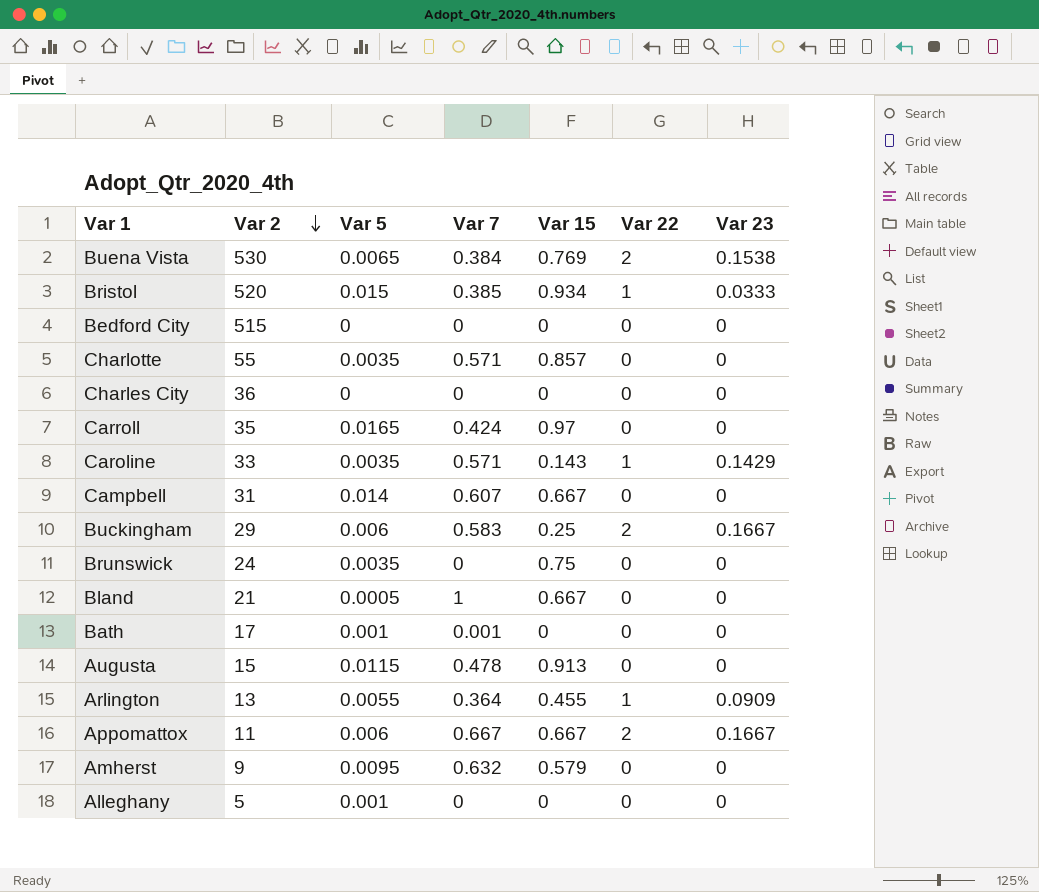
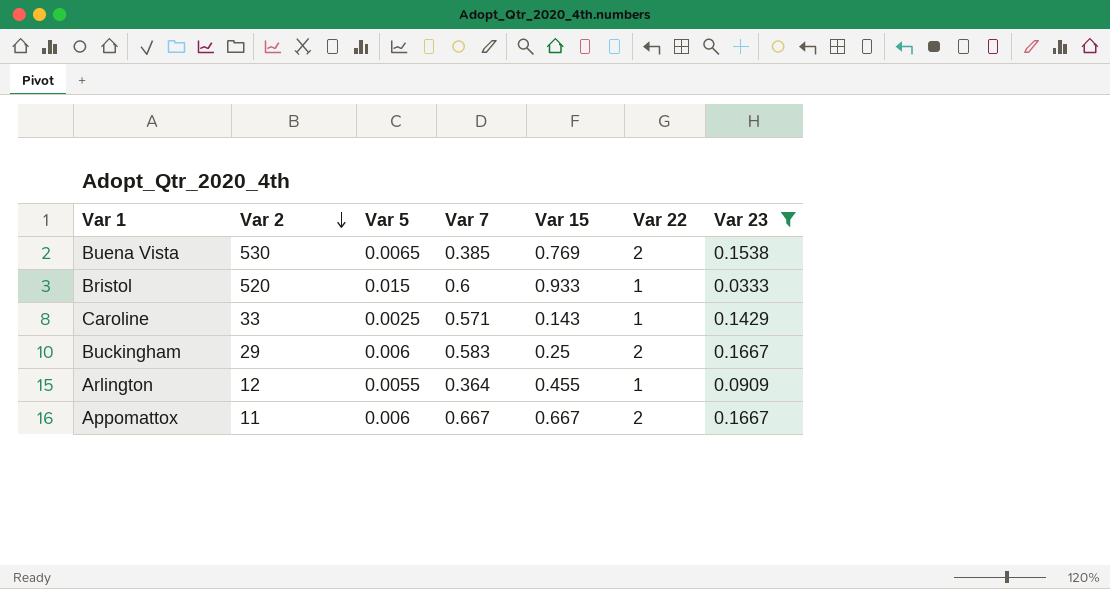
filter: none -> Var 23 != 0
Buena Vista | Var 7: 0.384 -> 0.385
Bristol | Var 7: 0.385 -> 0.6
Bristol | Var 15: 0.934 -> 0.933
Caroline | Var 5: 0.0035 -> 0.0025
Arlington | Var 2: 13 -> 12

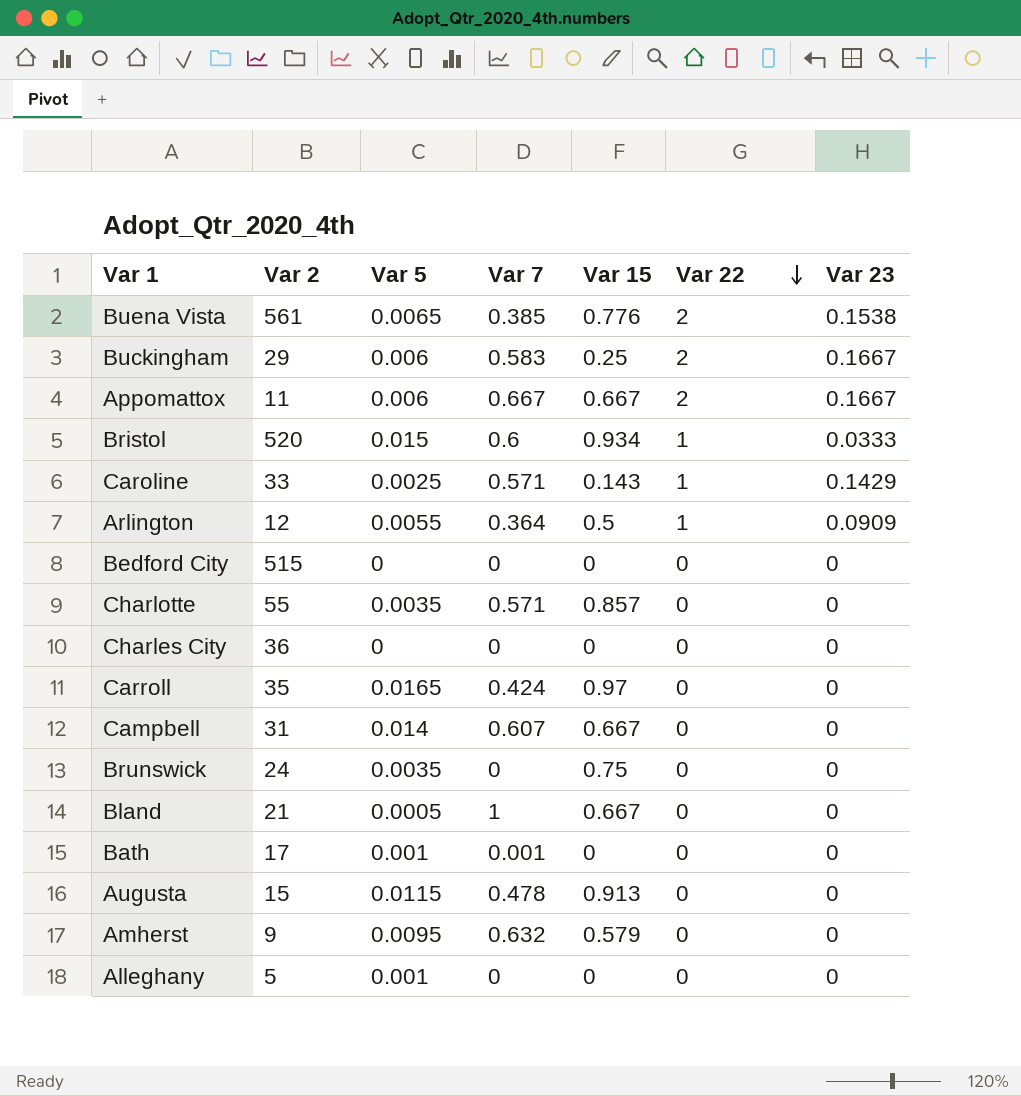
filter: Var 23 != 0 -> none
row order: Var 2 descending -> Var 22 descending
Buena Vista | Var 2: 530 -> 561
Buena Vista | Var 15: 0.769 -> 0.776
Bristol | Var 15: 0.933 -> 0.934
Arlington | Var 15: 0.455 -> 0.5

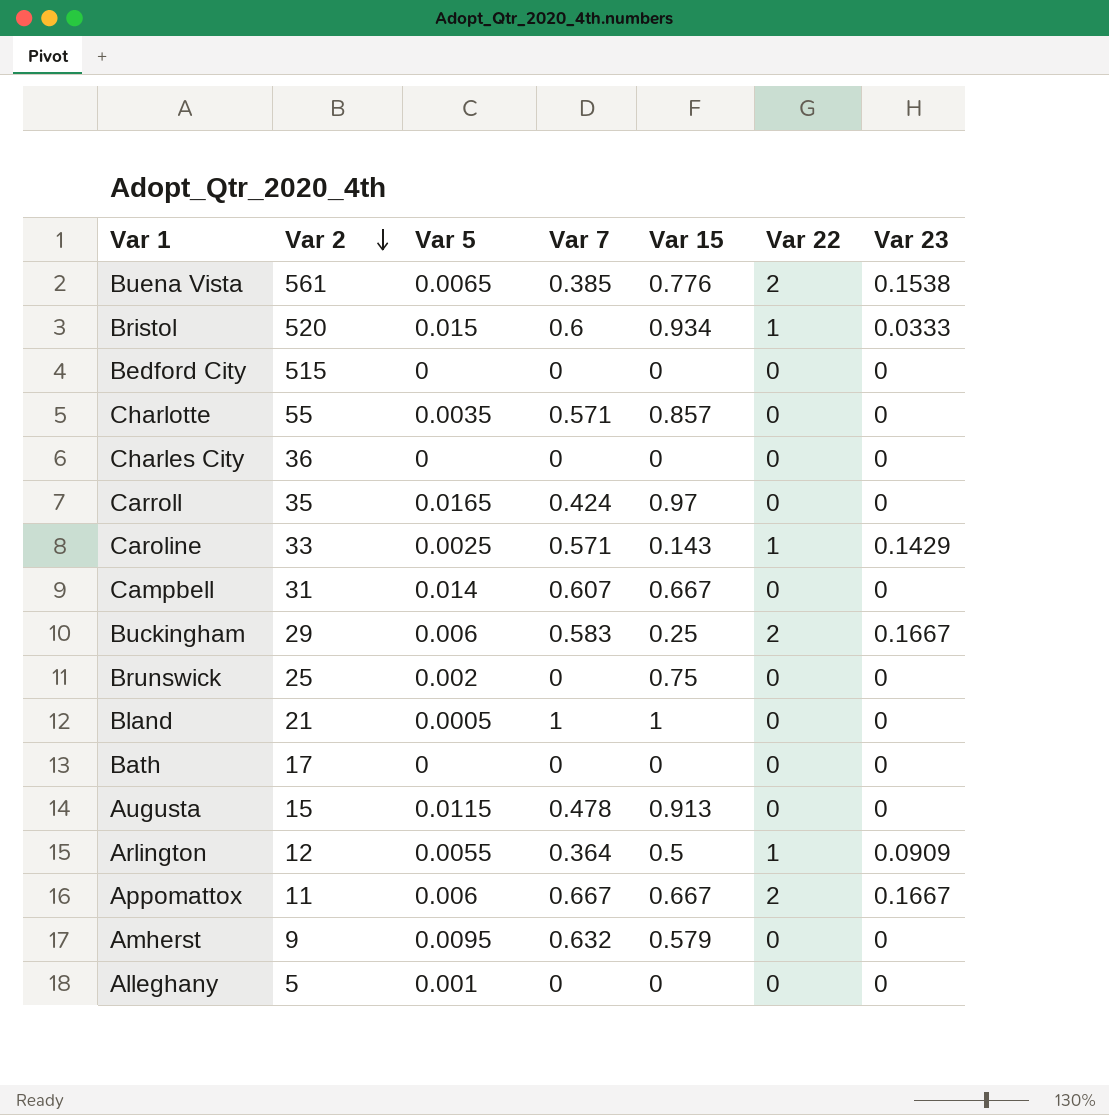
row order: Var 22 descending -> Var 2 descending
Brunswick | Var 2: 24 -> 25
Brunswick | Var 5: 0.0035 -> 0.002
Bland | Var 15: 0.667 -> 1
Bath | Var 5: 0.001 -> 0
Bath | Var 7: 0.001 -> 0

